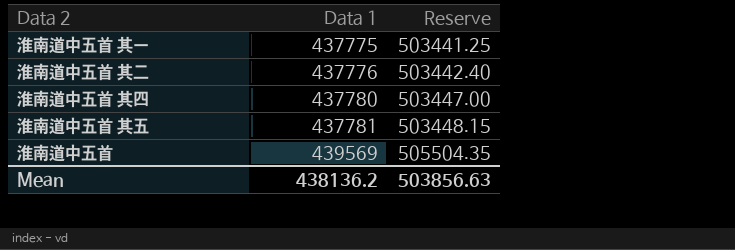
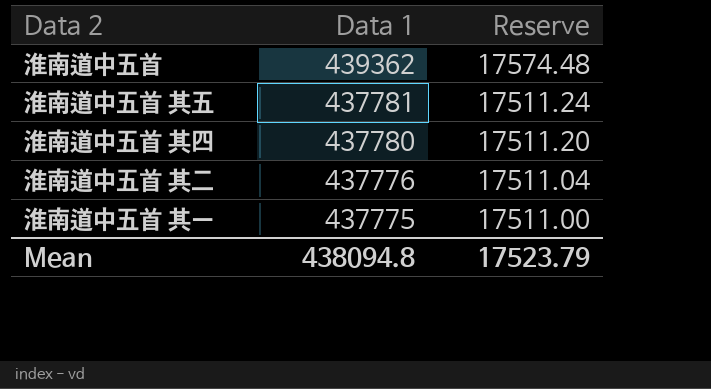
row order: Data 1 ascending -> Data 1 descending
column Reserve | formula: [Data 1] * 1.15 -> [Data 1] * 0.04
淮南道中五首 | Data 1: 439569 -> 439362
Mean | Data 1: 438136.2 -> 438094.8
Mean | Reserve: 503856.63 -> 17523.79

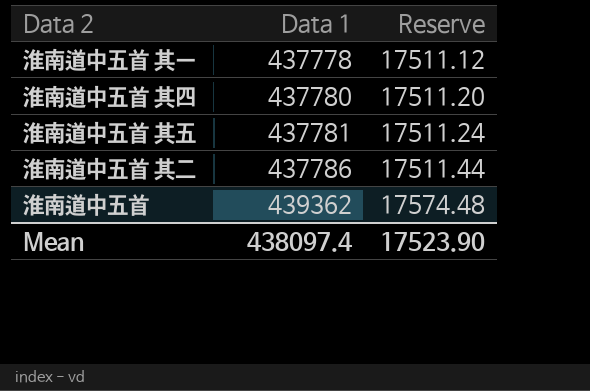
row order: Data 1 descending -> Data 1 ascending
淮南道中五首 其一 | Data 1: 437775 -> 437778
淮南道中五首 其一 | Reserve: 17511.00 -> 17511.12
淮南道中五首 其二 | Data 1: 437776 -> 437786
淮南道中五首 其二 | Reserve: 17511.04 -> 17511.44
Mean | Data 1: 438094.8 -> 438097.4
Mean | Reserve: 17523.79 -> 17523.90

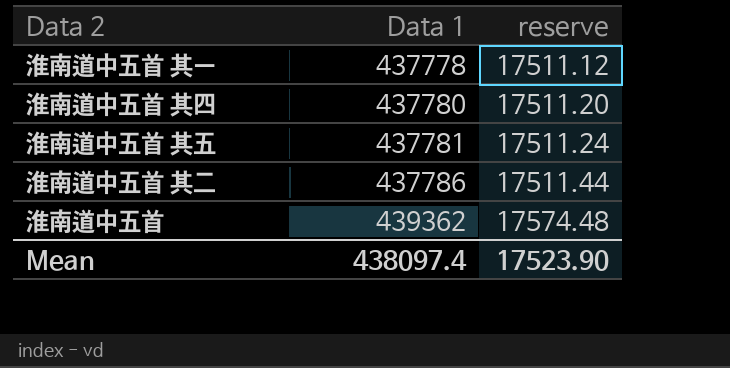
column name: Reserve -> reserve

